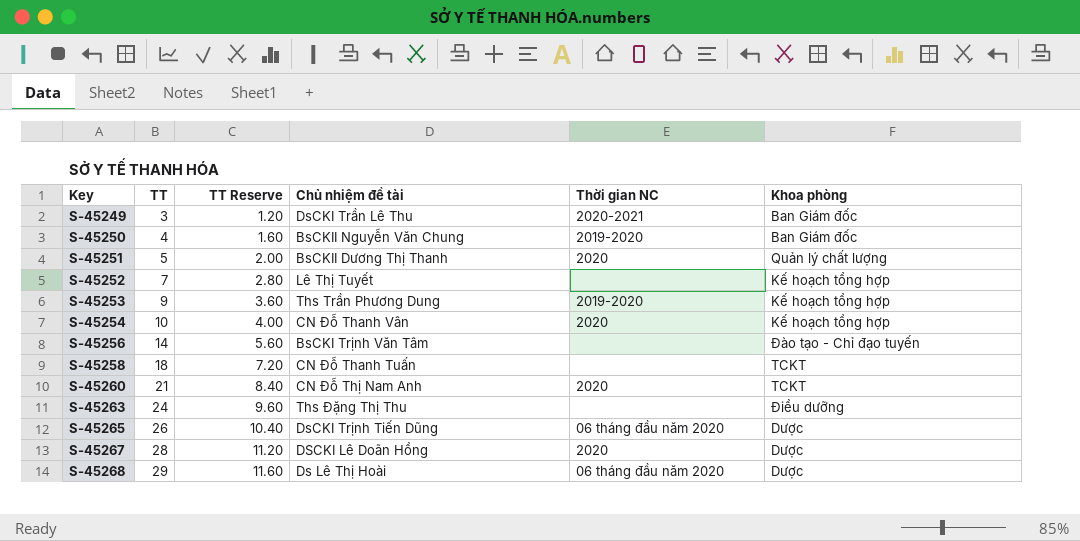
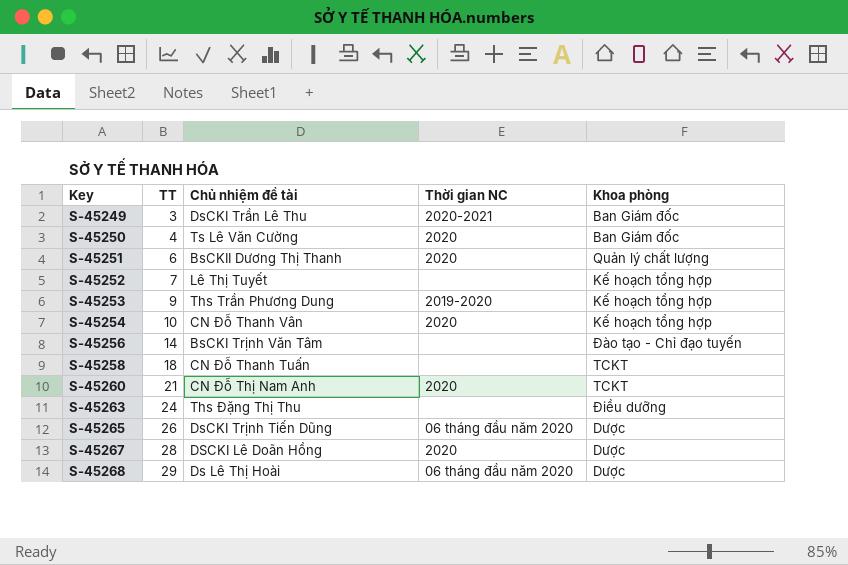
column TT Reserve | formula: [TT] * 0.4 -> none
S-45250 | Chủ nhiệm đề tài: BsCKII Nguyễn Văn Chung -> Ts Lê Văn Cường
S-45250 | Thời gian NC: 2019-2020 -> 2020
S-45251 | TT: 5 -> 6

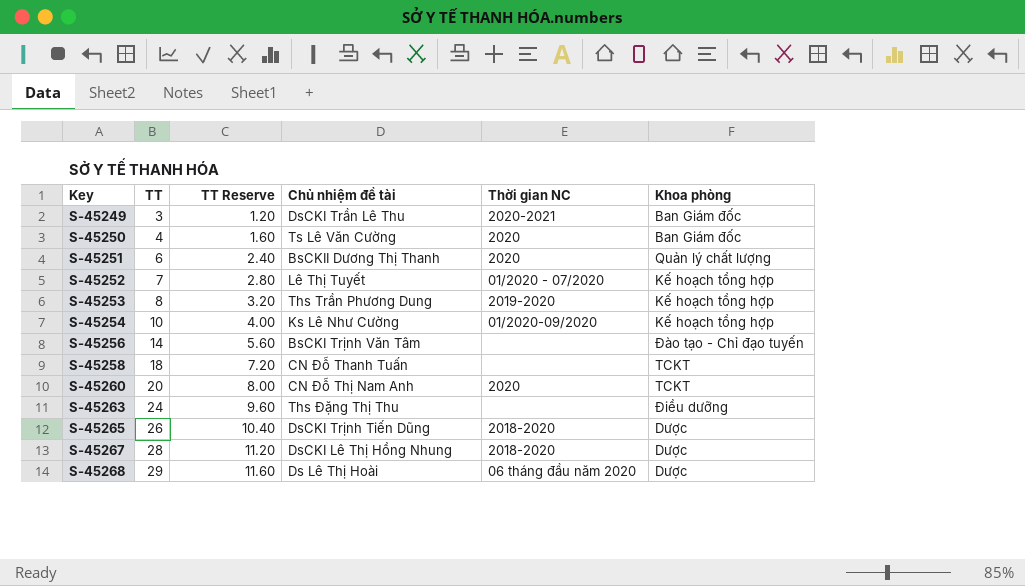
column TT Reserve | formula: none -> [TT] * 0.4
S-45252 | Thời gian NC: none -> 01/2020 - 07/2020
S-45253 | TT: 9 -> 8
S-45254 | Chủ nhiệm đề tài: CN Đỗ Thanh Vân -> Ks Lê Như Cường
S-45254 | Thời gian NC: 2020 -> 01/2020-09/2020
S-45260 | TT: 21 -> 20
S-45265 | Thời gian NC: 06 tháng đầu năm 2020 -> 2018-2020
S-45267 | Chủ nhiệm đề tài: DSCKI Lê Doãn Hồng -> DsCKI Lê Thị Hồng Nhung
S-45267 | Thời gian NC: 2020 -> 2018-2020

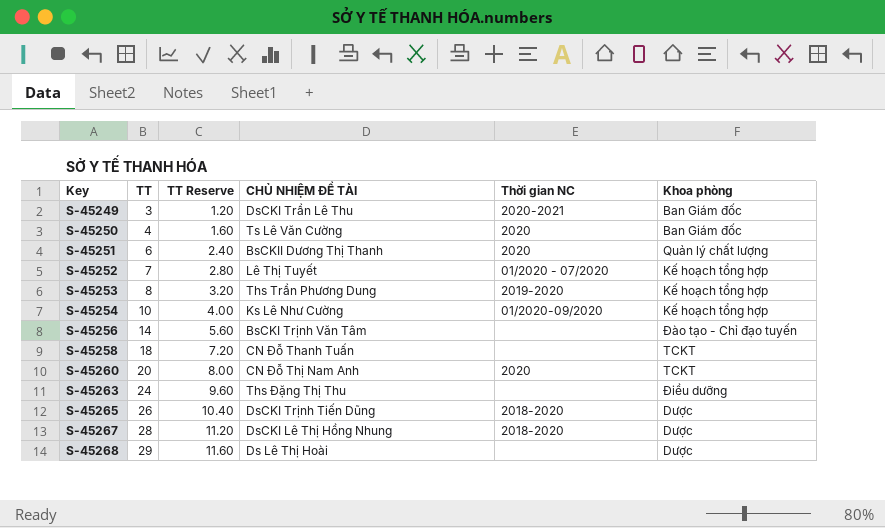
column name: Chủ nhiệm đề tài -> CHỦ NHIỆM ĐỀ TÀI
S-45268 | Thời gian NC: 06 tháng đầu năm 2020 -> none

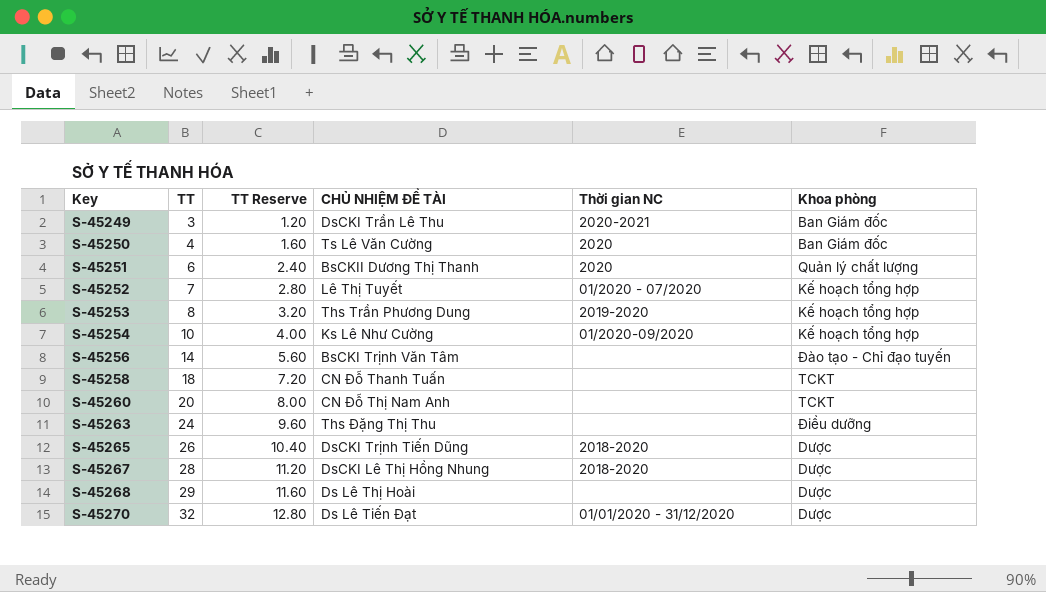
S-45260 | Thời gian NC: 2020 -> none
row S-45270: none -> 32 | 12.80 | Ds Lê Tiến Đạt | 01/01/2020 - 31/12/2020 | Dược

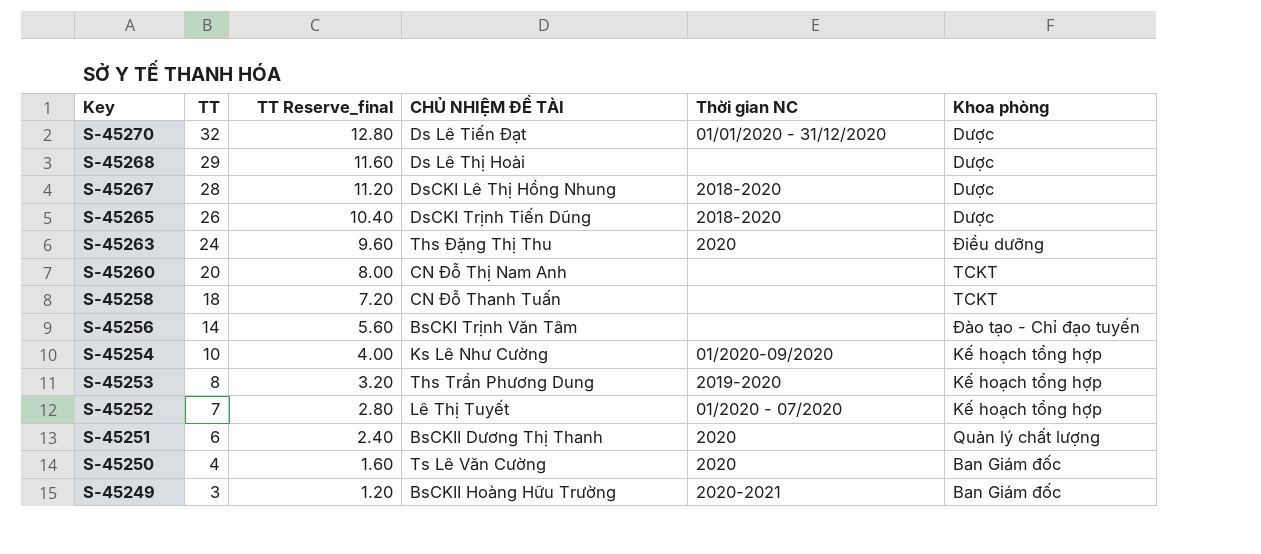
row order: Key ascending -> Key descending
column name: TT Reserve -> TT Reserve_final
S-45263 | Thời gian NC: none -> 2020
S-45249 | CHỦ NHIỆM ĐỀ TÀI: DsCKI Trần Lê Thu -> BsCKII Hoàng Hữu Trường

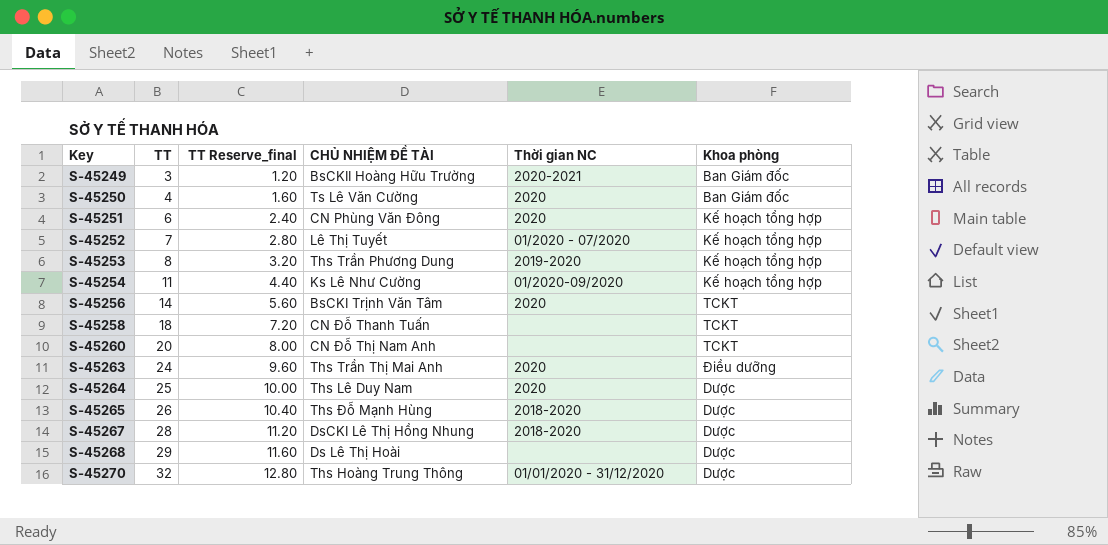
row order: Key descending -> Key ascending
S-45251 | CHỦ NHIỆM ĐỀ TÀI: BsCKII Dương Thị Thanh -> CN Phùng Văn Đông
S-45251 | Khoa phòng: Quản lý chất lượng -> Kế hoạch tổng hợp
S-45254 | TT: 10 -> 11
S-45254 | TT Reserve_final: 4.00 -> 4.40
S-45256 | Thời gian NC: none -> 2020
S-45256 | Khoa phòng: Đào tạo - Chỉ đạo tuyến -> TCKT
S-45263 | CHỦ NHIỆM ĐỀ TÀI: Ths Đặng Thị Thu -> Ths Trần Thị Mai Anh
row S-45264: none -> 25 | 10.00 | Ths Lê Duy Nam | 2020 | Dược
S-45265 | CHỦ NHIỆM ĐỀ TÀI: DsCKI Trịnh Tiến Dũng -> Ths Đỗ Mạnh Hùng
S-45270 | CHỦ NHIỆM ĐỀ TÀI: Ds Lê Tiến Đạt -> Ths Hoàng Trung Thông

